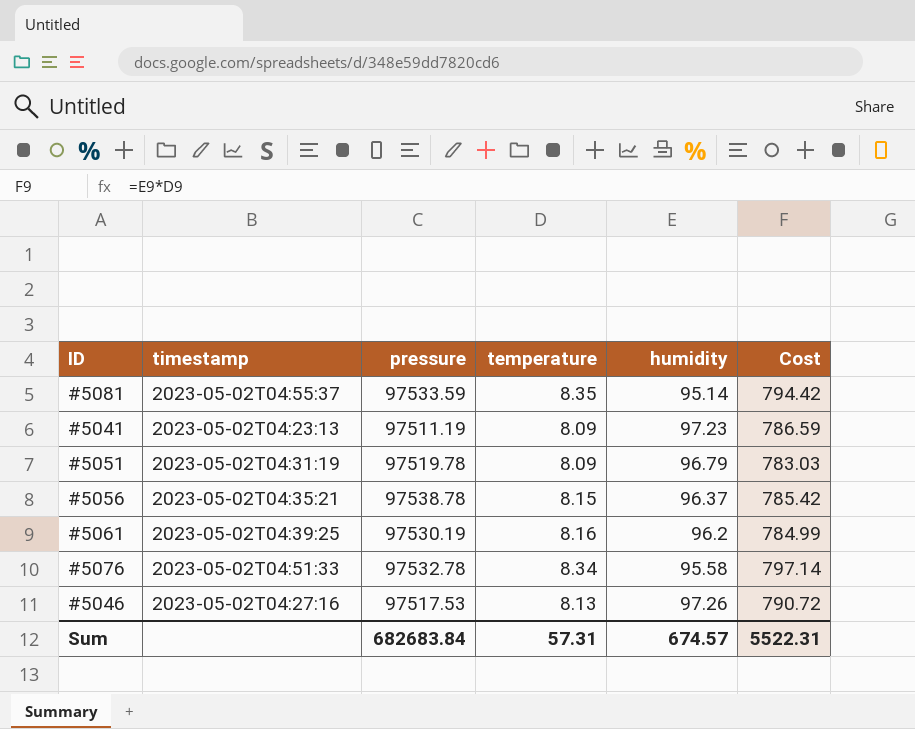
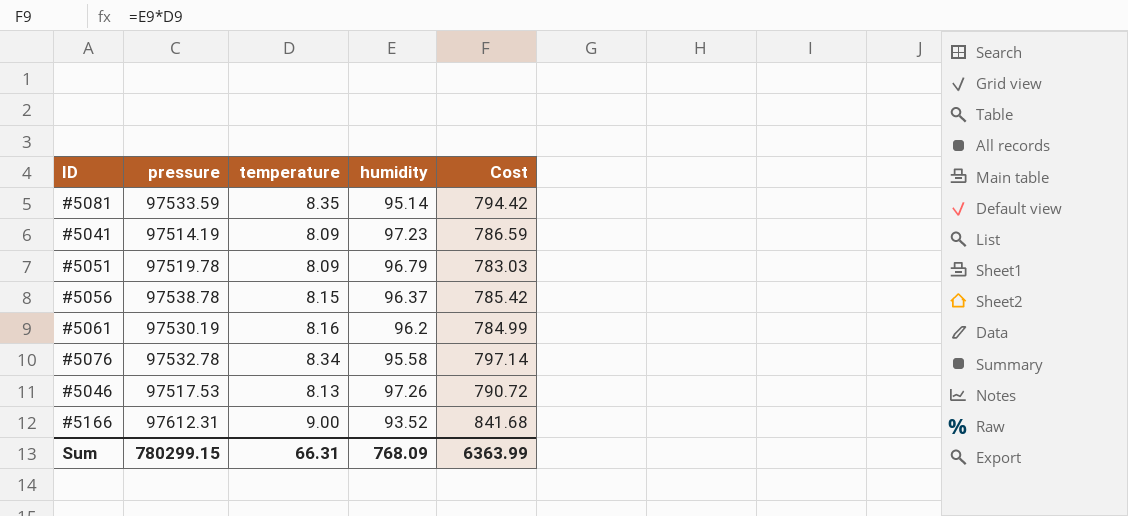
column timestamp | position: 2 -> none
#5041 | pressure: 97511.19 -> 97514.19
row #5166: none -> 97612.31 | 9.00 | 93.52 | 841.68
Sum | pressure: 682683.84 -> 780299.15
Sum | temperature: 57.31 -> 66.31
Sum | humidity: 674.57 -> 768.09
Sum | Cost: 5522.31 -> 6363.99

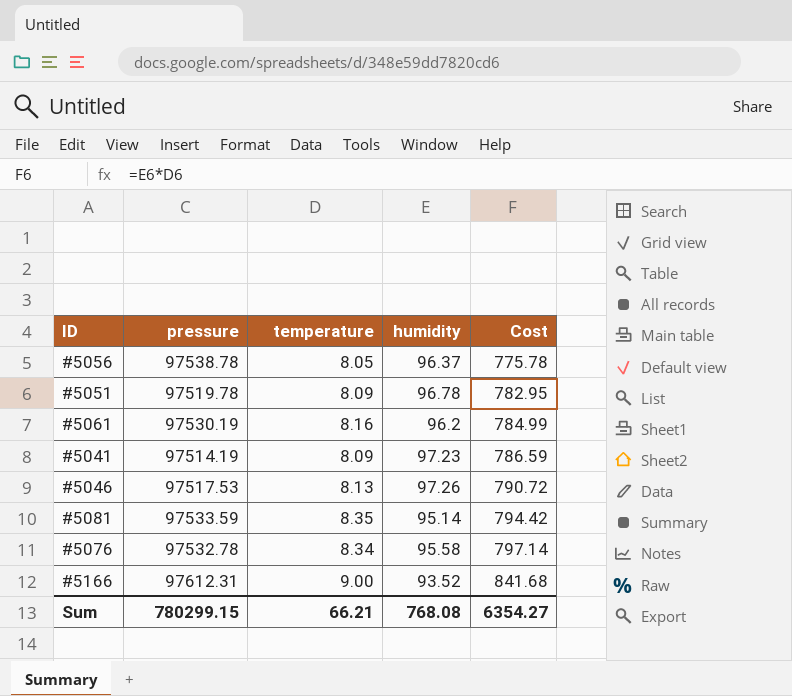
row order: none -> Cost ascending
#5056 | temperature: 8.15 -> 8.05
#5056 | Cost: 785.42 -> 775.78
#5051 | humidity: 96.79 -> 96.78
#5051 | Cost: 783.03 -> 782.95
Sum | temperature: 66.31 -> 66.21
Sum | humidity: 768.09 -> 768.08
Sum | Cost: 6363.99 -> 6354.27

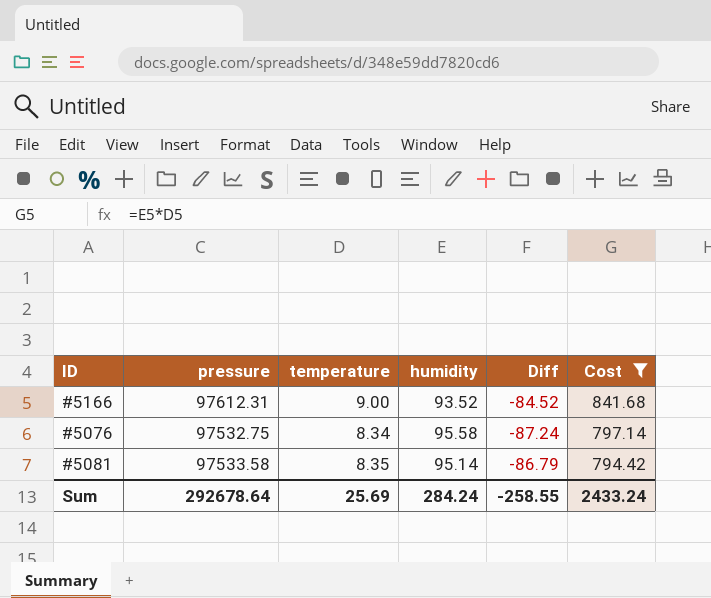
filter: none -> Cost >= 794.42
row order: Cost ascending -> Cost descending
column Diff | formula: none -> [temperature] - [humidity]
#5076 | pressure: 97532.78 -> 97532.75
#5081 | pressure: 97533.59 -> 97533.58
Sum | pressure: 780299.15 -> 292678.64
Sum | temperature: 66.21 -> 25.69
Sum | humidity: 768.08 -> 284.24
Sum | Cost: 6354.27 -> 2433.24

